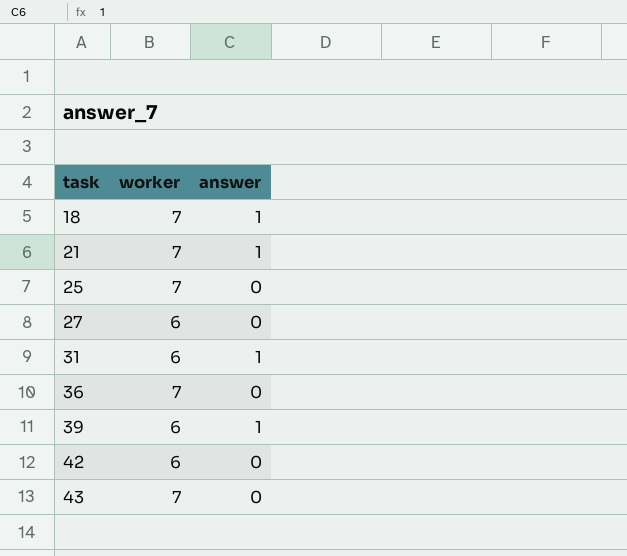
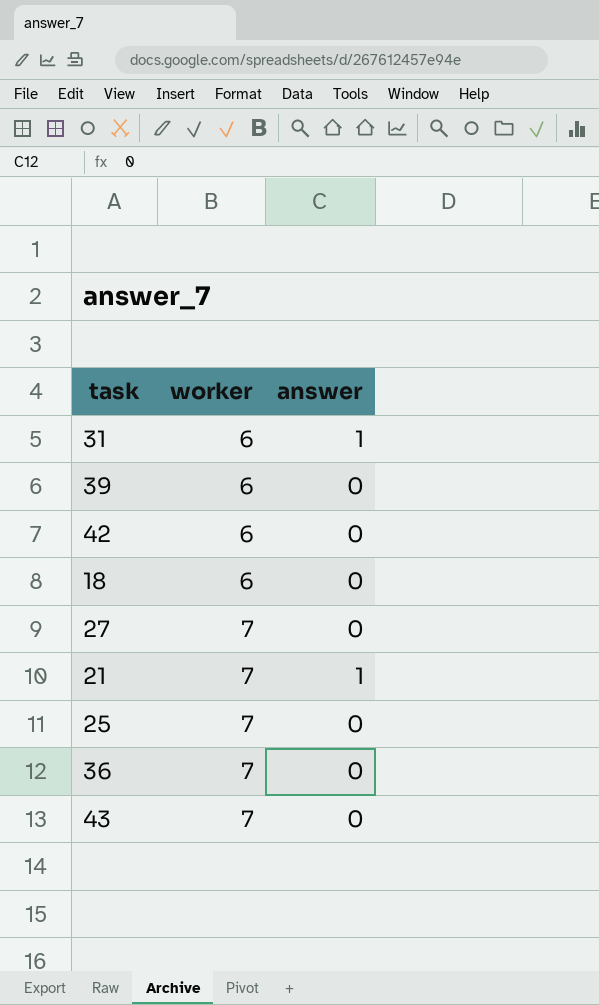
row order: task ascending -> worker ascending
39 | answer: 1 -> 0
18 | worker: 7 -> 6
18 | answer: 1 -> 0
27 | worker: 6 -> 7

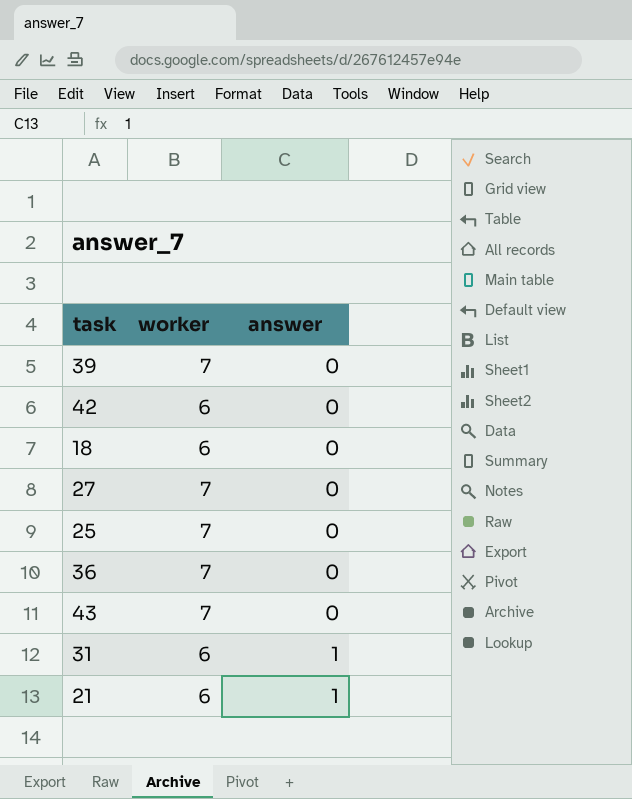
row order: worker ascending -> answer ascending
39 | worker: 6 -> 7
21 | worker: 7 -> 6

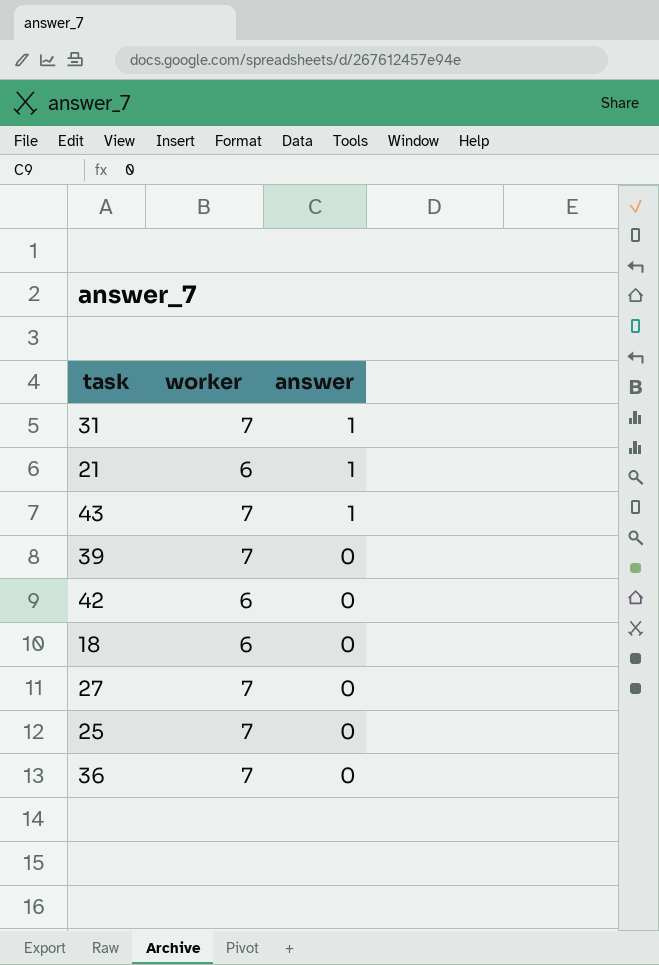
row order: answer ascending -> answer descending
31 | worker: 6 -> 7
43 | answer: 0 -> 1

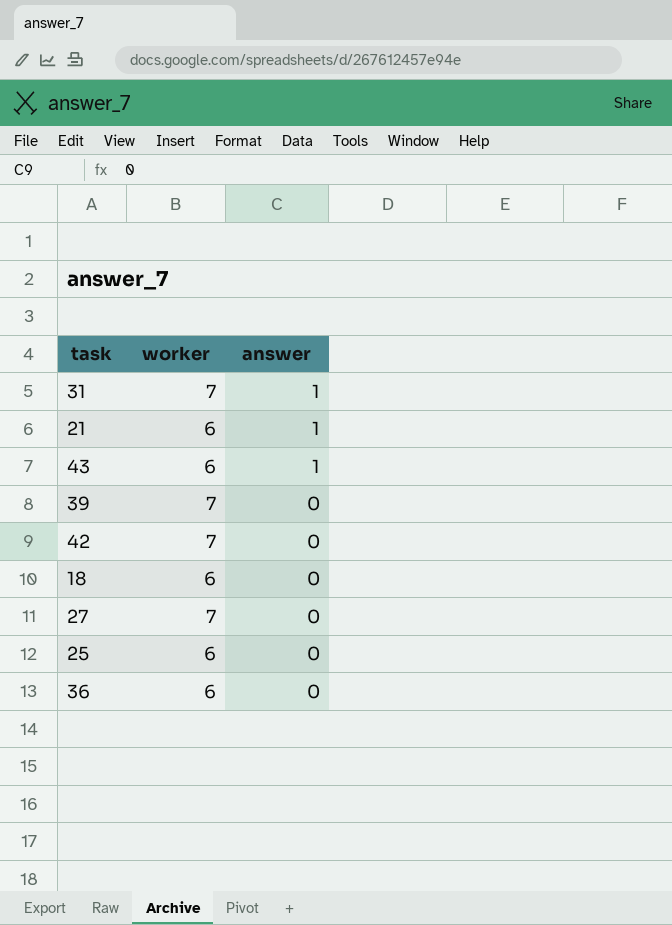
43 | worker: 7 -> 6
42 | worker: 6 -> 7
25 | worker: 7 -> 6
36 | worker: 7 -> 6

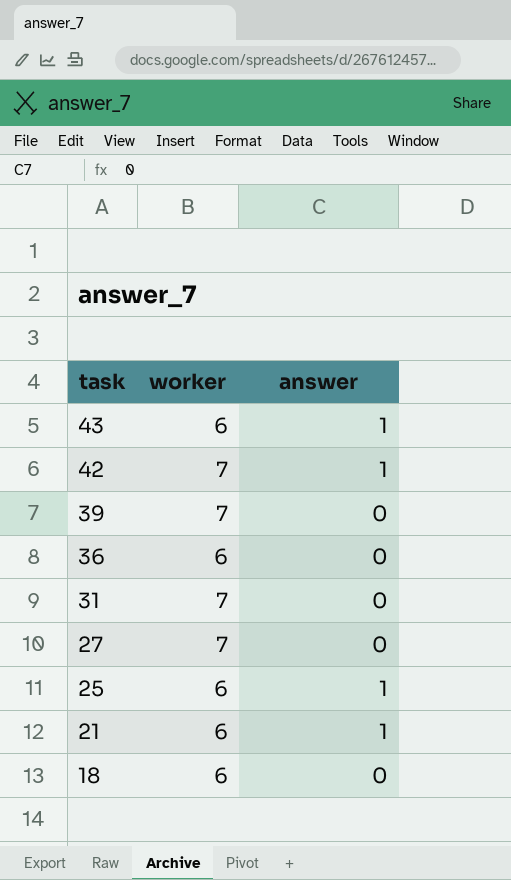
row order: answer descending -> task descending
42 | answer: 0 -> 1
31 | answer: 1 -> 0
25 | answer: 0 -> 1

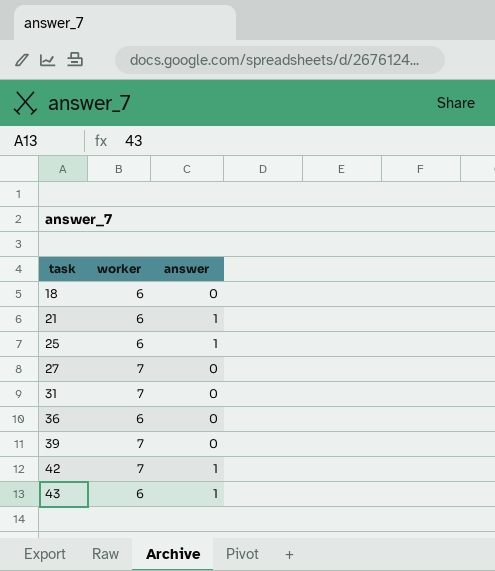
row order: task descending -> task ascending

